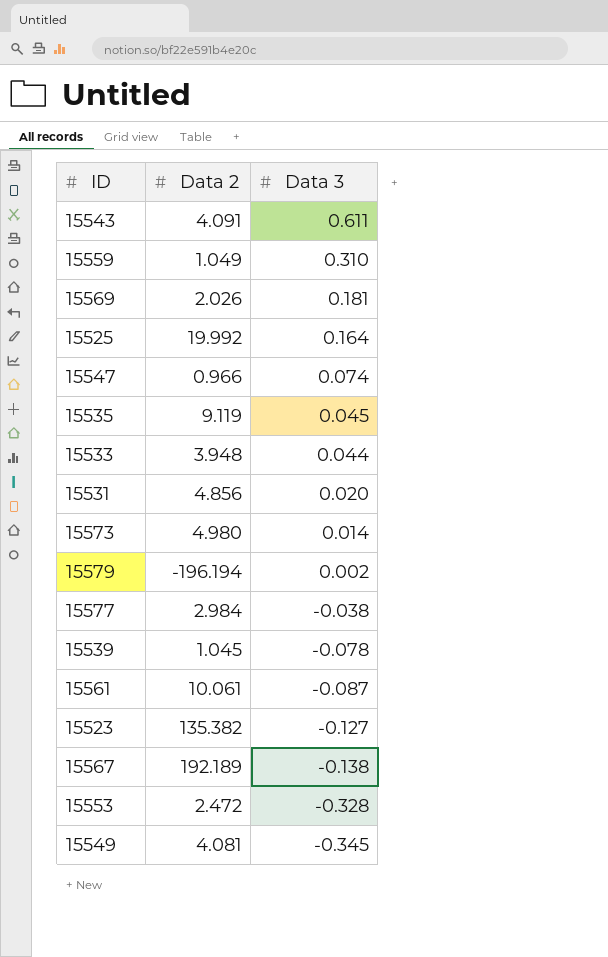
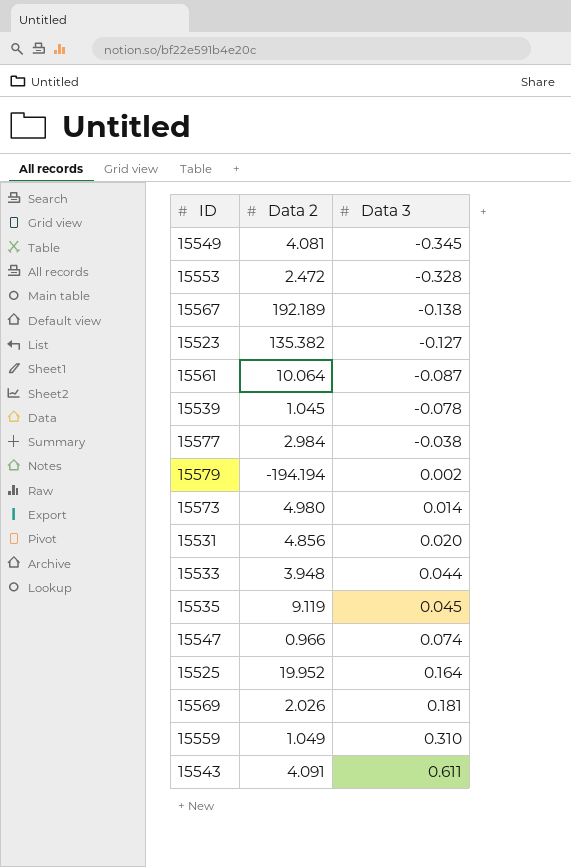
row order: Data 3 descending -> Data 3 ascending
15561 | Data 2: 10.061 -> 10.064
15579 | Data 2: -196.194 -> -194.194
15525 | Data 2: 19.992 -> 19.952

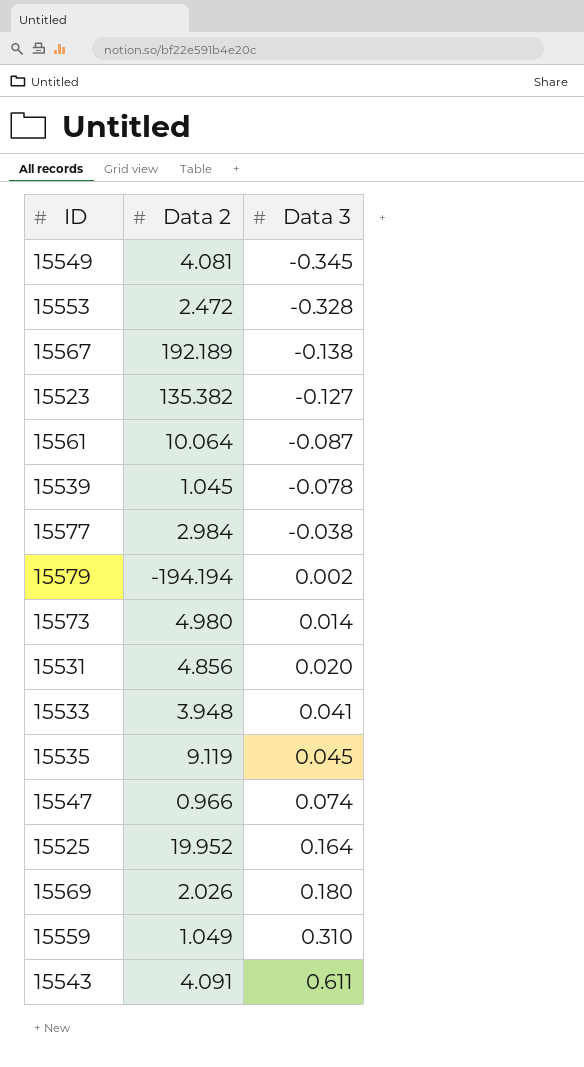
15533 | Data 3: 0.044 -> 0.041
15569 | Data 3: 0.181 -> 0.180

